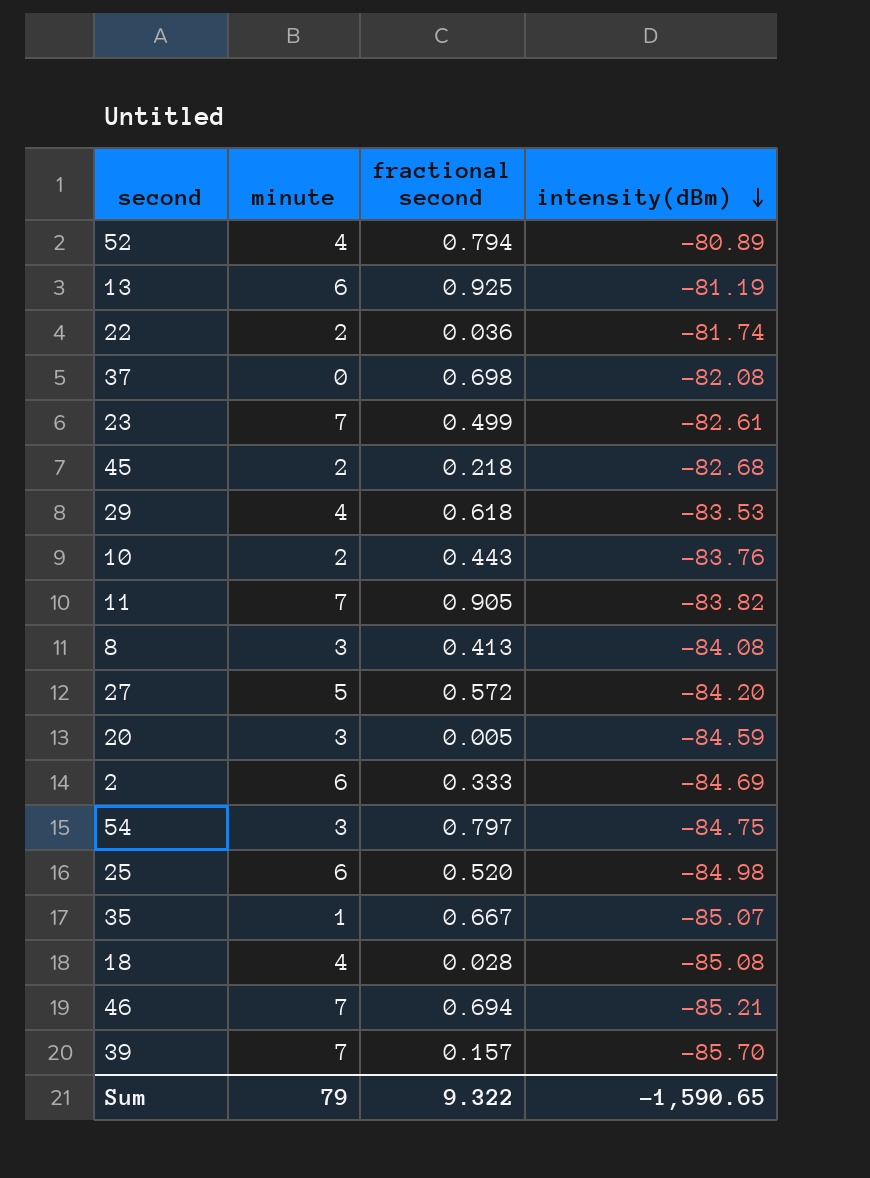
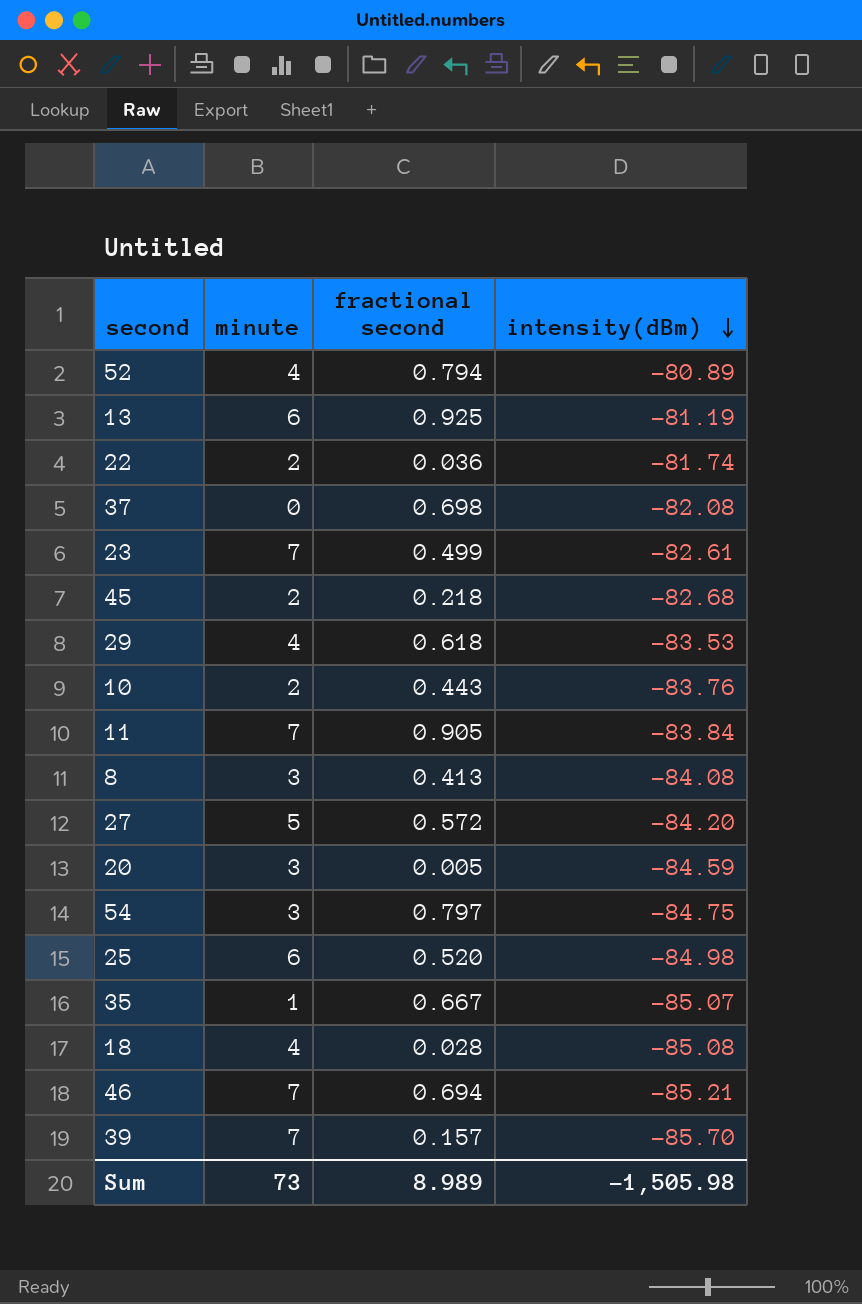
row 2: 6 | 0.333 | -84.69 -> none
11 | intensity(dBm): -83.82 -> -83.84
Sum | minute: 79 -> 73
Sum | fractional second: 9.322 -> 8.989
Sum | intensity(dBm): -1,590.65 -> -1,505.98

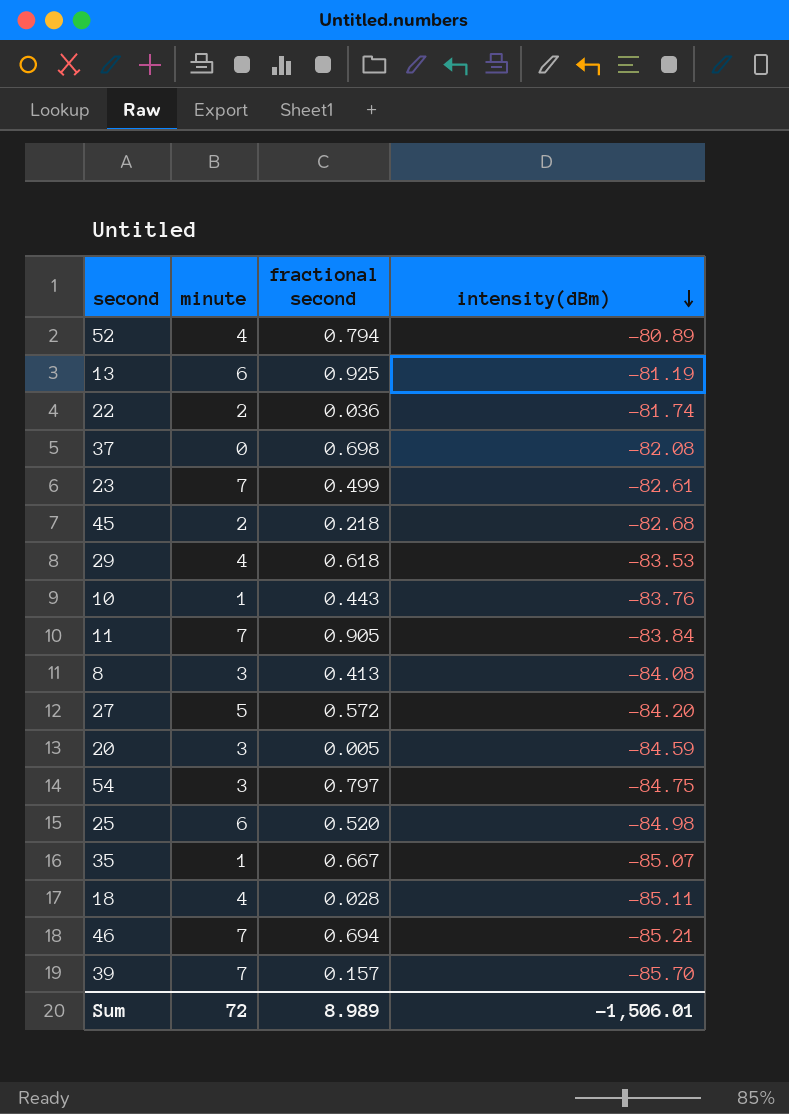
10 | minute: 2 -> 1
18 | intensity(dBm): -85.08 -> -85.11
Sum | minute: 73 -> 72
Sum | intensity(dBm): -1,505.98 -> -1,506.01

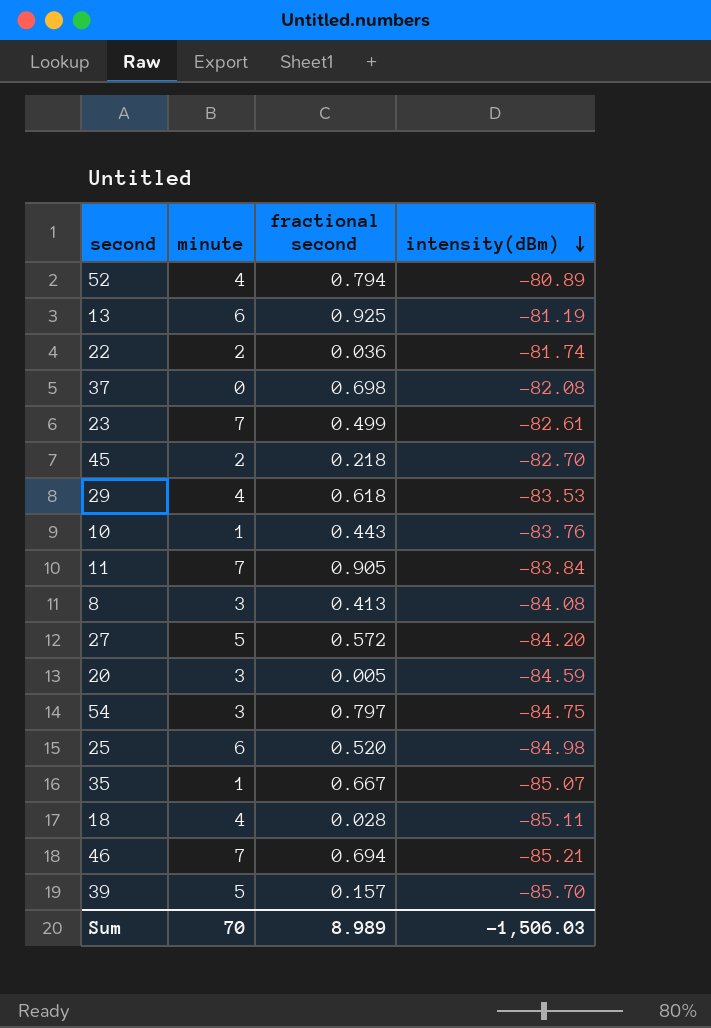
45 | intensity(dBm): -82.68 -> -82.70
39 | minute: 7 -> 5
Sum | minute: 72 -> 70
Sum | intensity(dBm): -1,506.01 -> -1,506.03

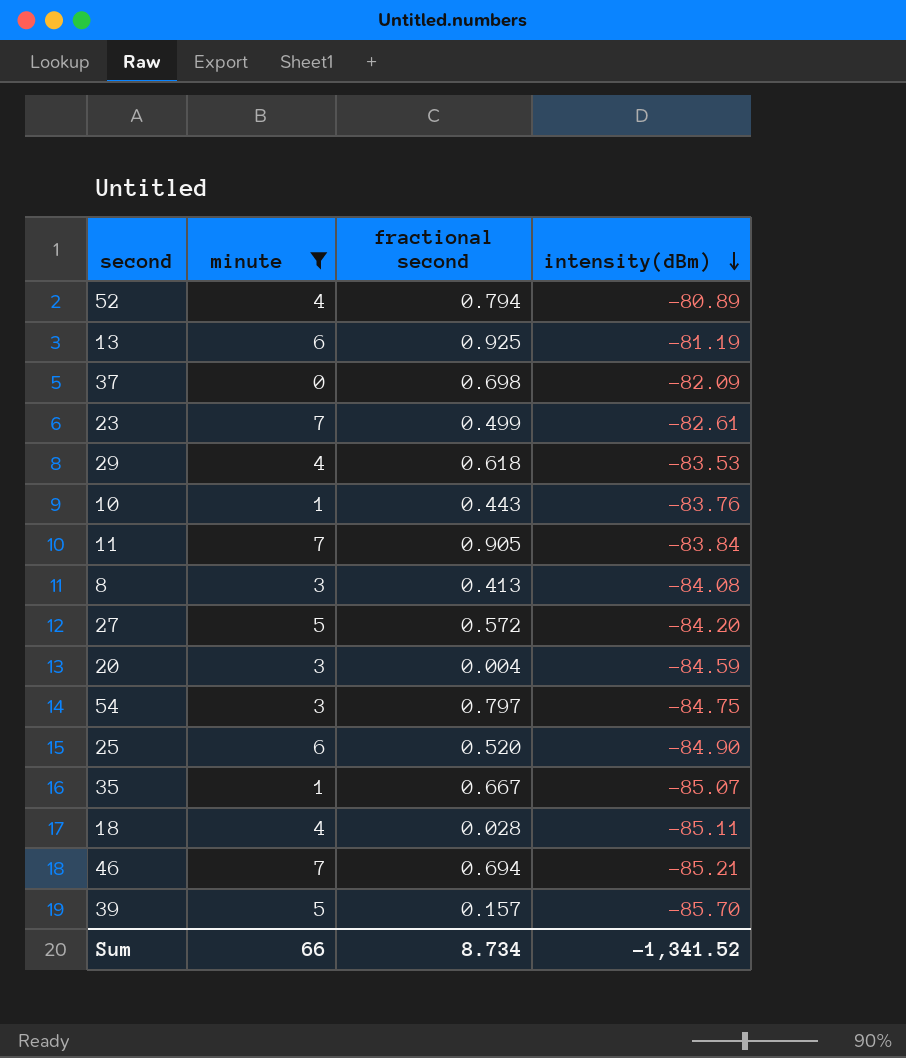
filter: none -> minute != 2
37 | intensity(dBm): -82.08 -> -82.09
20 | fractional second: 0.005 -> 0.004
25 | intensity(dBm): -84.98 -> -84.90
Sum | minute: 70 -> 66
Sum | fractional second: 8.989 -> 8.734
Sum | intensity(dBm): -1,506.03 -> -1,341.52

